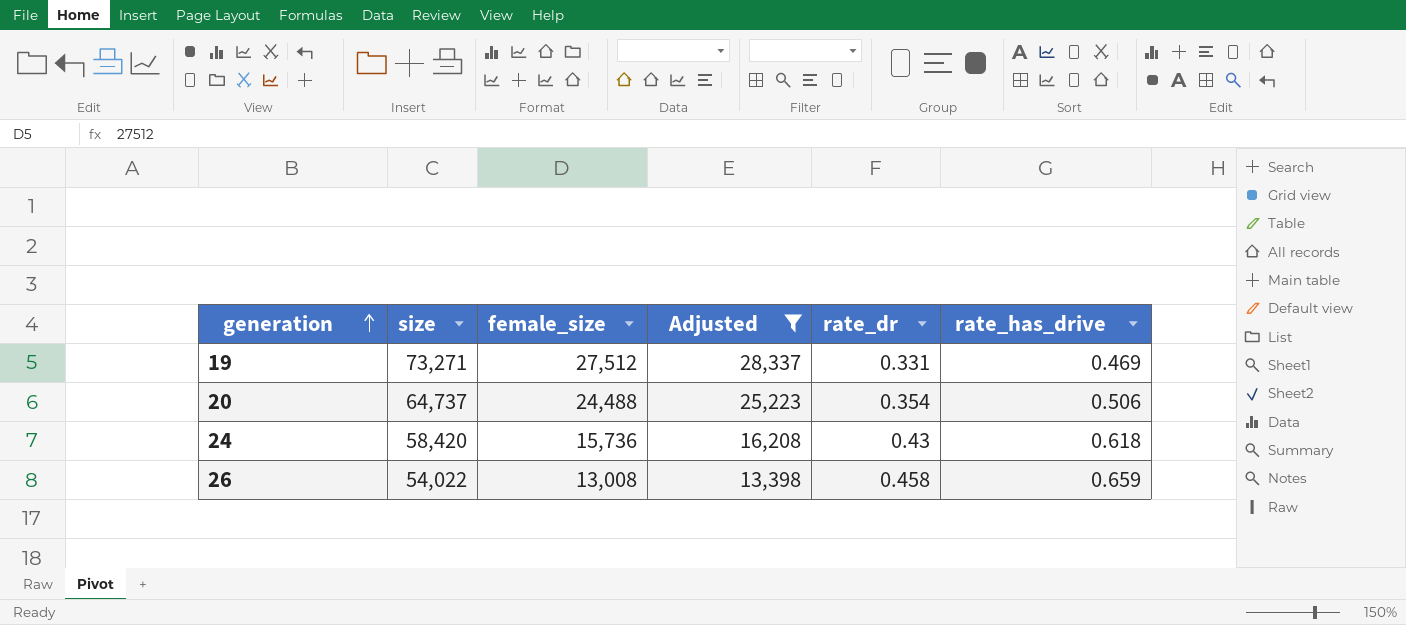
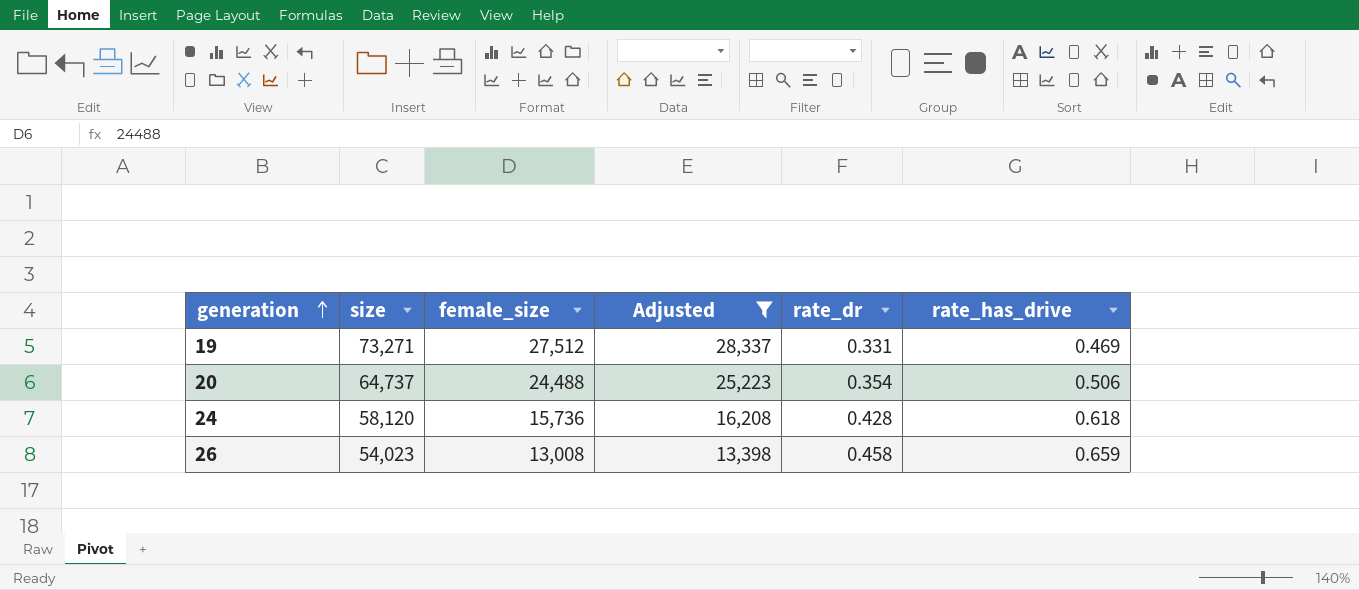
24 | size: 58,420 -> 58,120
24 | rate_dr: 0.43 -> 0.428
26 | size: 54,022 -> 54,023

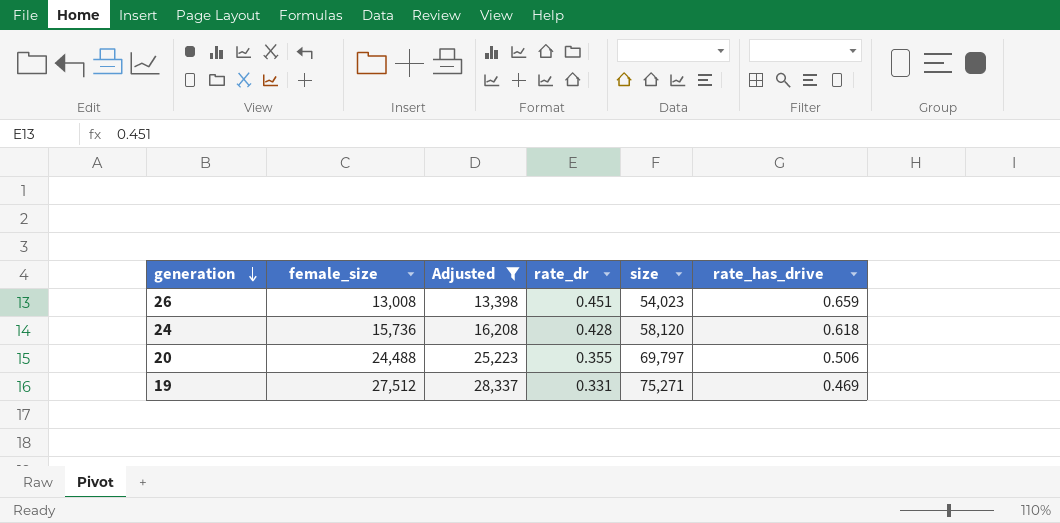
row order: generation ascending -> generation descending
column size | position: 2 -> 5
26 | rate_dr: 0.458 -> 0.451
20 | rate_dr: 0.354 -> 0.355
20 | size: 64,737 -> 69,797
19 | size: 73,271 -> 75,271

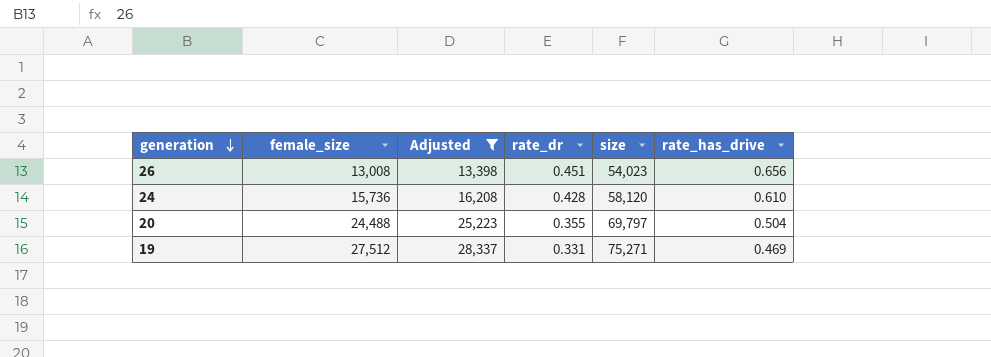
26 | rate_has_drive: 0.659 -> 0.656
24 | rate_has_drive: 0.618 -> 0.610
20 | rate_has_drive: 0.506 -> 0.504

